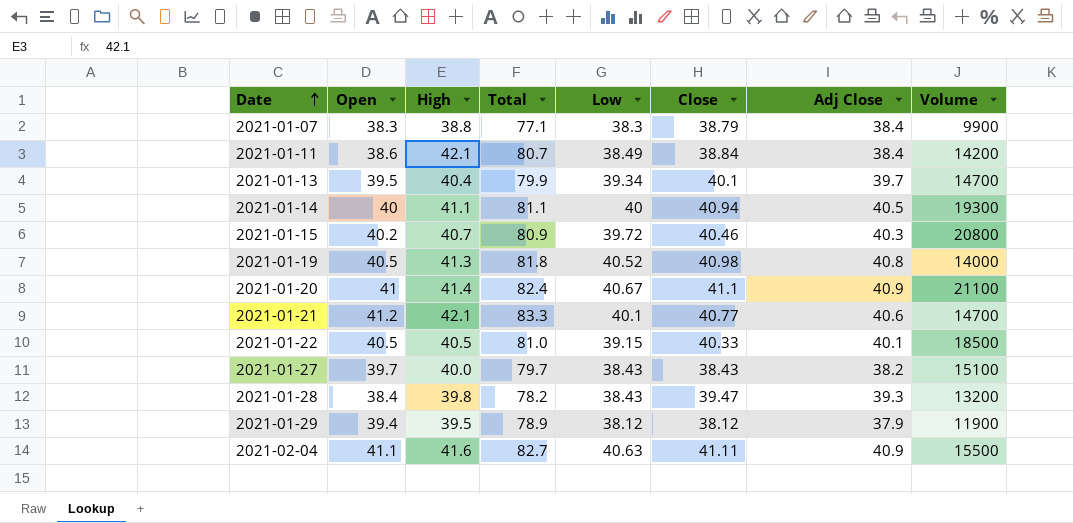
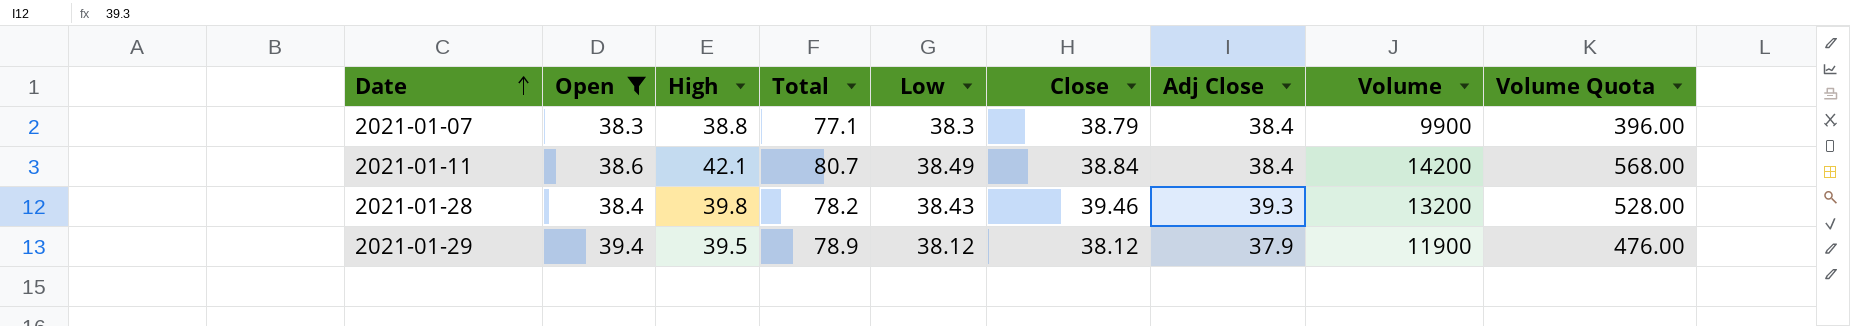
filter: none -> Open <= 39.4
column Volume Quota | formula: none -> [Volume] * 0.04
2021-01-28 | Close: 39.47 -> 39.46

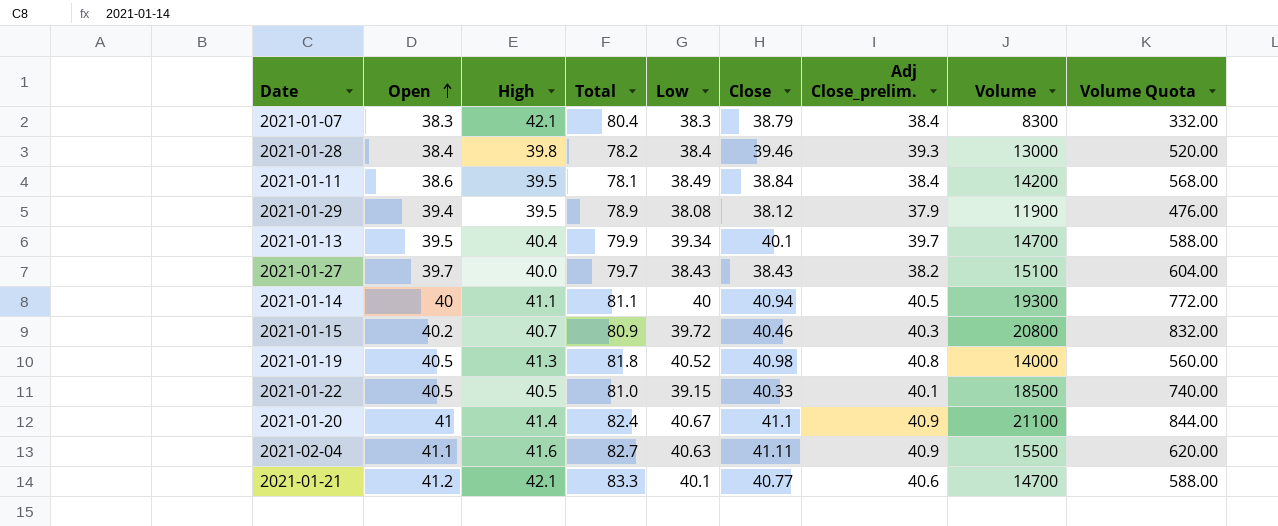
filter: Open <= 39.4 -> none
row order: Date ascending -> Open ascending
column name: Adj Close -> Adj Close_prelim.
2021-01-07 | High: 38.8 -> 42.1
2021-01-07 | Total: 77.1 -> 80.4
2021-01-07 | Volume: 9900 -> 8300
2021-01-07 | Volume Quota: 396.00 -> 332.00
2021-01-28 | Low: 38.43 -> 38.4
2021-01-28 | Volume: 13200 -> 13000
2021-01-28 | Volume Quota: 528.00 -> 520.00
2021-01-11 | High: 42.1 -> 39.5
2021-01-11 | Total: 80.7 -> 78.1
2021-01-29 | Low: 38.12 -> 38.08

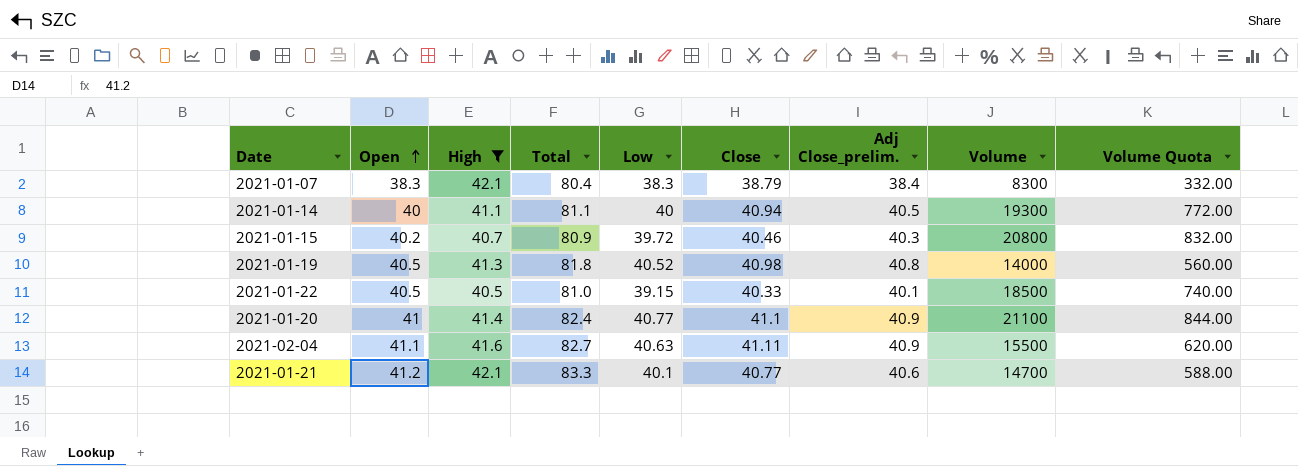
filter: none -> High >= 40.5
2021-01-20 | Low: 40.67 -> 40.77

